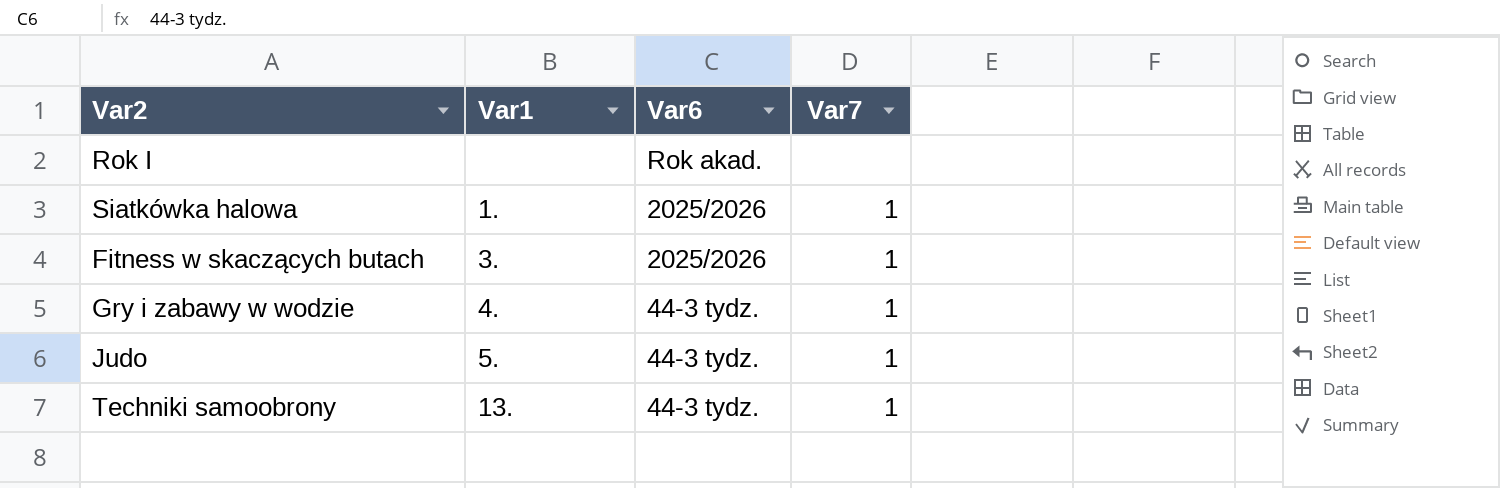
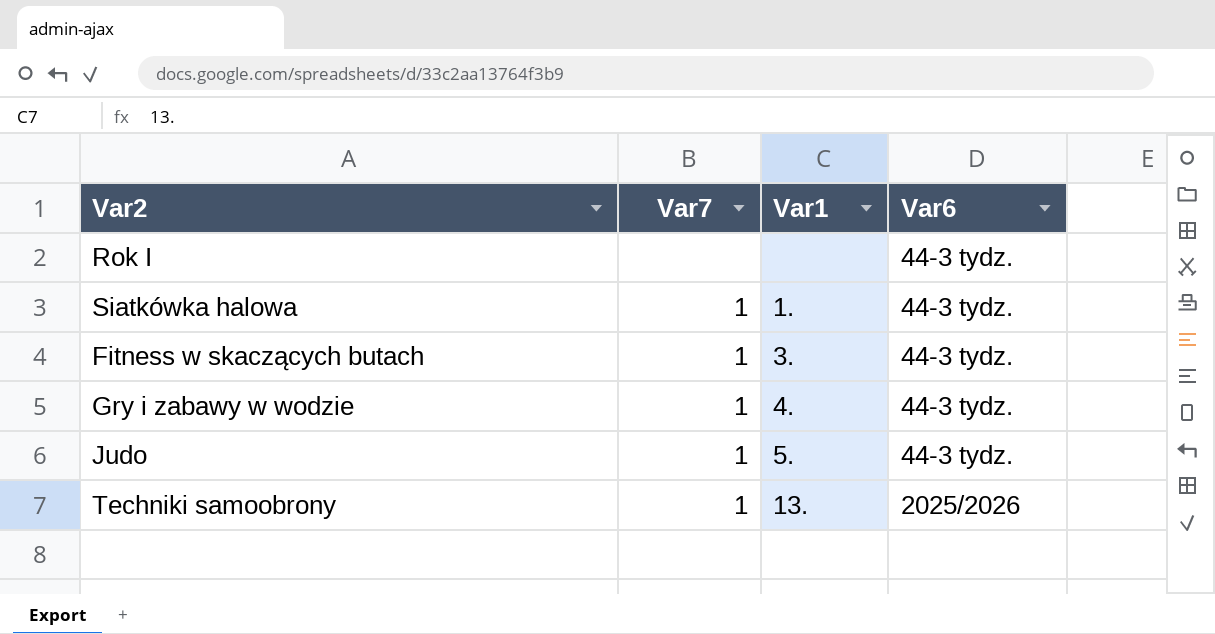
column Var7 | position: 4 -> 2
Rok I | Var6: Rok akad. -> 44-3 tydz.
Siatkówka halowa | Var6: 2025/2026 -> 44-3 tydz.
Fitness w skaczących butach | Var6: 2025/2026 -> 44-3 tydz.
Techniki samoobrony | Var6: 44-3 tydz. -> 2025/2026

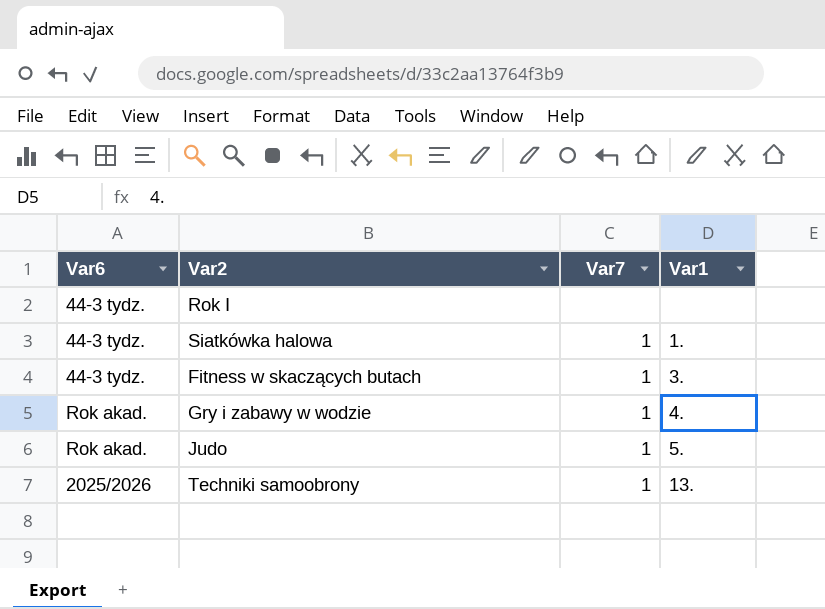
column Var6 | position: 4 -> 1
Gry i zabawy w wodzie | Var6: 44-3 tydz. -> Rok akad.
Judo | Var6: 44-3 tydz. -> Rok akad.

